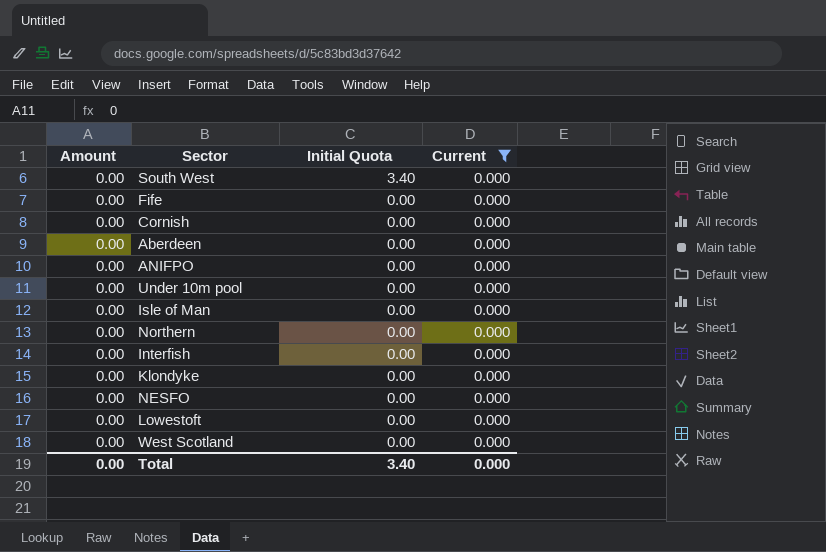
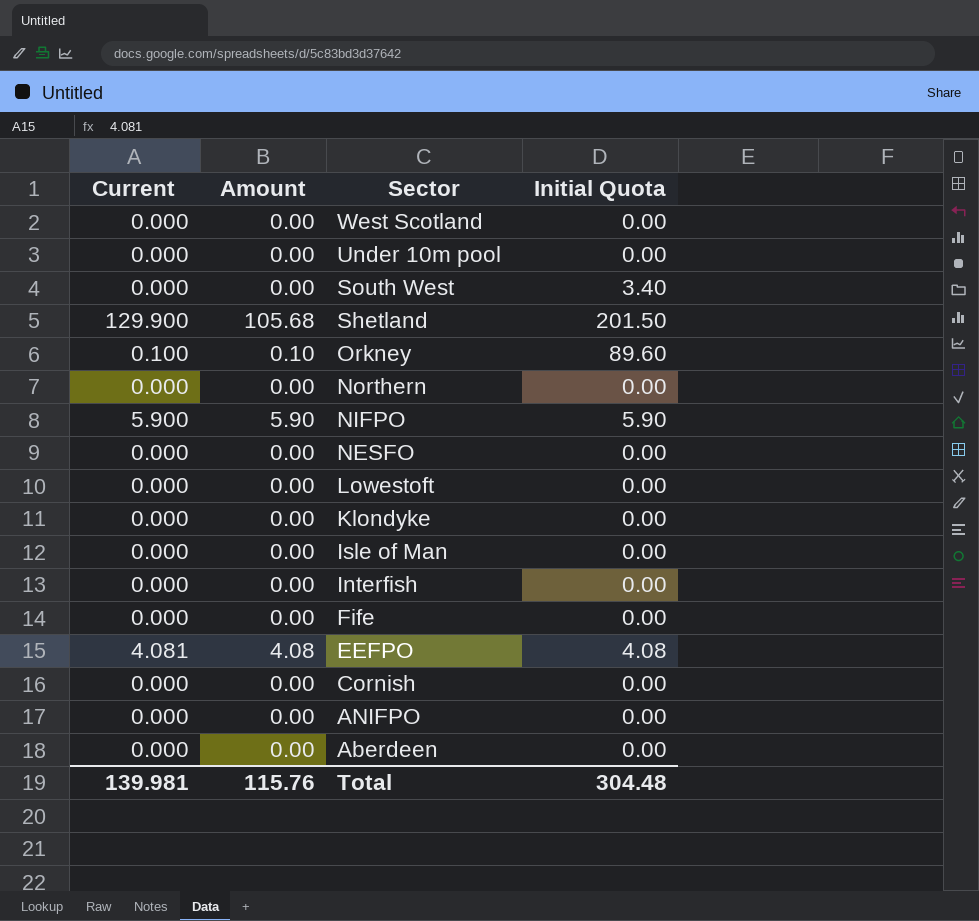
filter: Current = 0.000 -> none
row order: Initial Quota descending -> Sector descending
column Current | position: 4 -> 1
Total | Current: 0.000 -> 139.981
Total | Amount: 0.00 -> 115.76
Total | Initial Quota: 3.40 -> 304.48

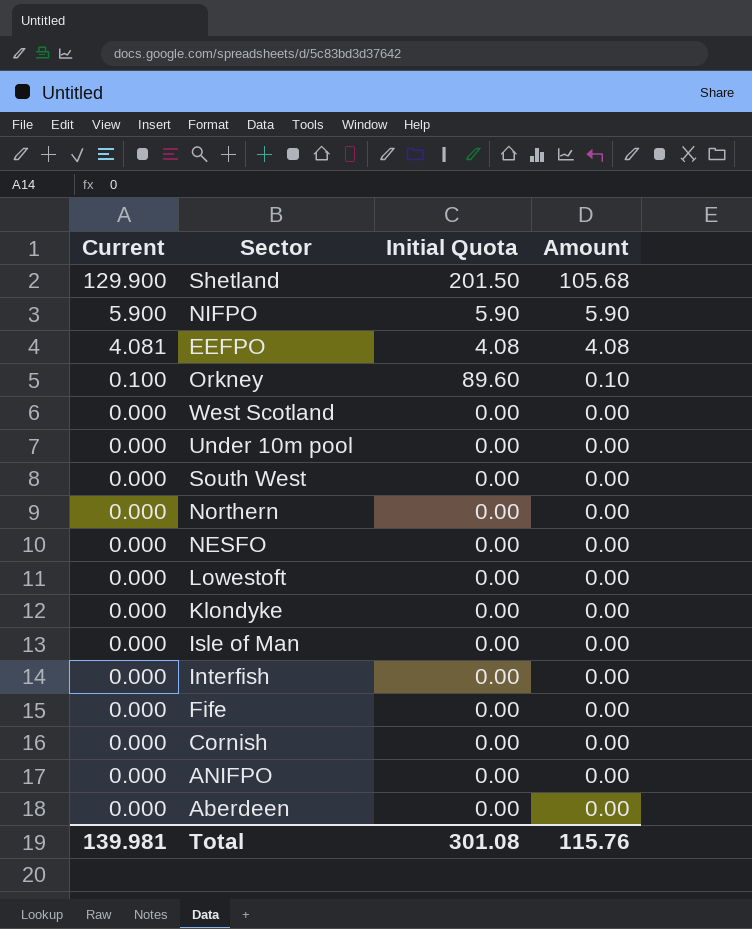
row order: Sector descending -> Current descending
column Amount | position: 2 -> 4
South West | Initial Quota: 3.40 -> 0.00
Total | Initial Quota: 304.48 -> 301.08

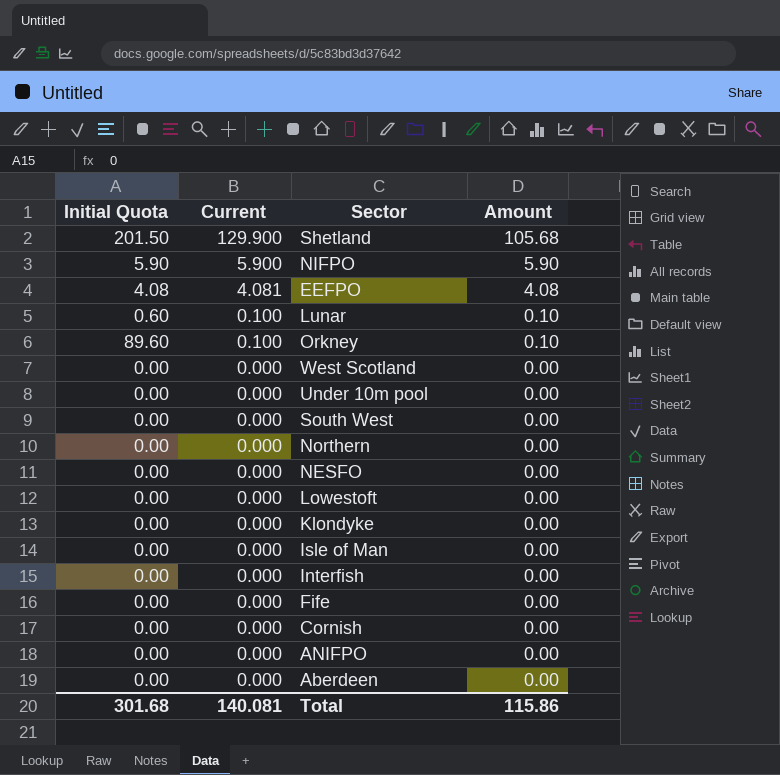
column Initial Quota | position: 3 -> 1
row Lunar: none -> 0.60 | 0.100 | 0.10
Total | Initial Quota: 301.08 -> 301.68
Total | Current: 139.981 -> 140.081
Total | Amount: 115.76 -> 115.86

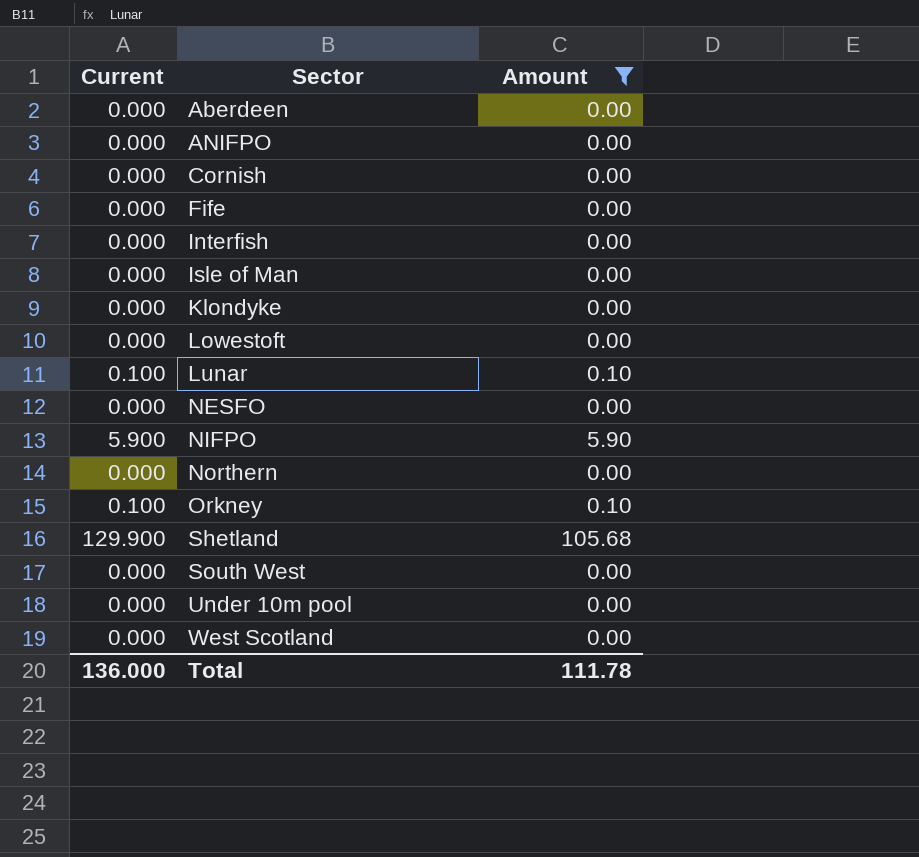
filter: none -> Amount != 4.08
row order: Current descending -> Sector ascending
column Initial Quota | position: 1 -> none
Total | Current: 140.081 -> 136.000
Total | Amount: 115.86 -> 111.78

